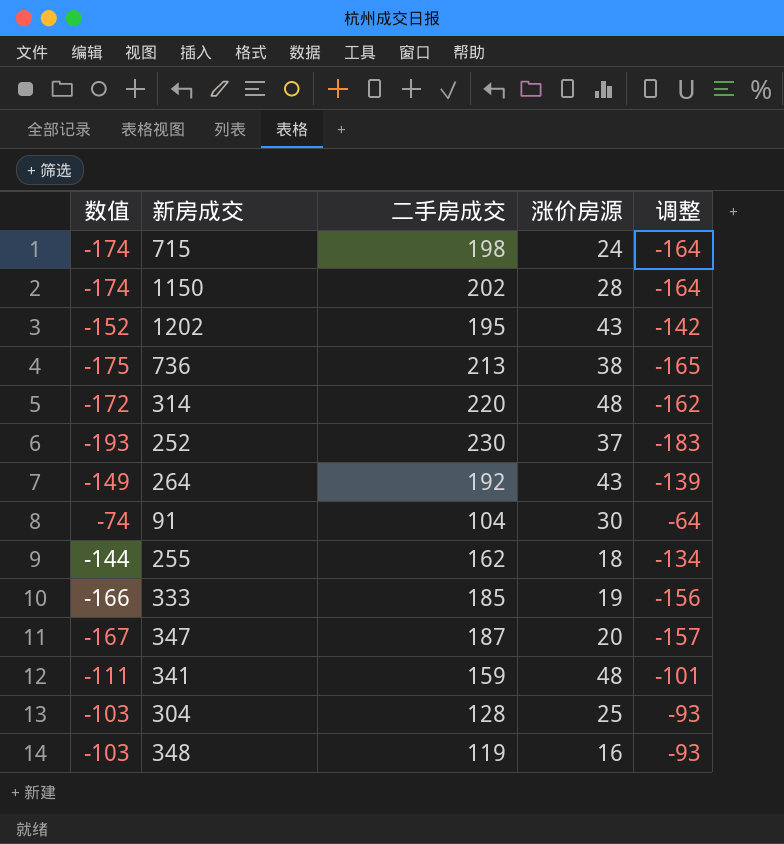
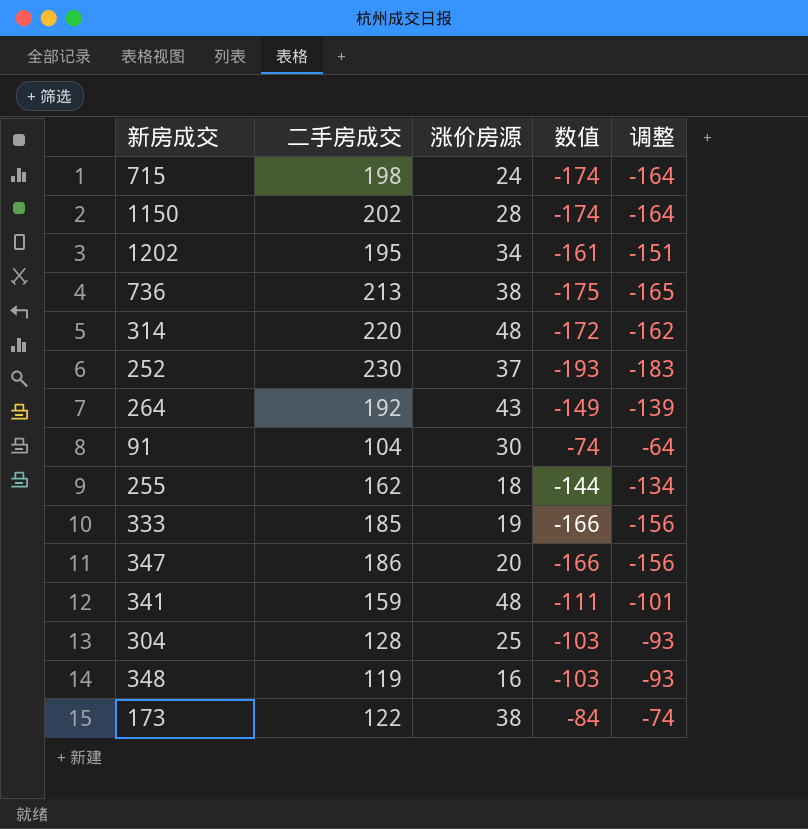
column 数值 | position: 1 -> 4
1202 | 涨价房源: 43 -> 34
1202 | 数值: -152 -> -161
1202 | 调整: -142 -> -151
347 | 二手房成交: 187 -> 186
347 | 数值: -167 -> -166
347 | 调整: -157 -> -156
row 173: none -> 122 | 38 | -84 | -74

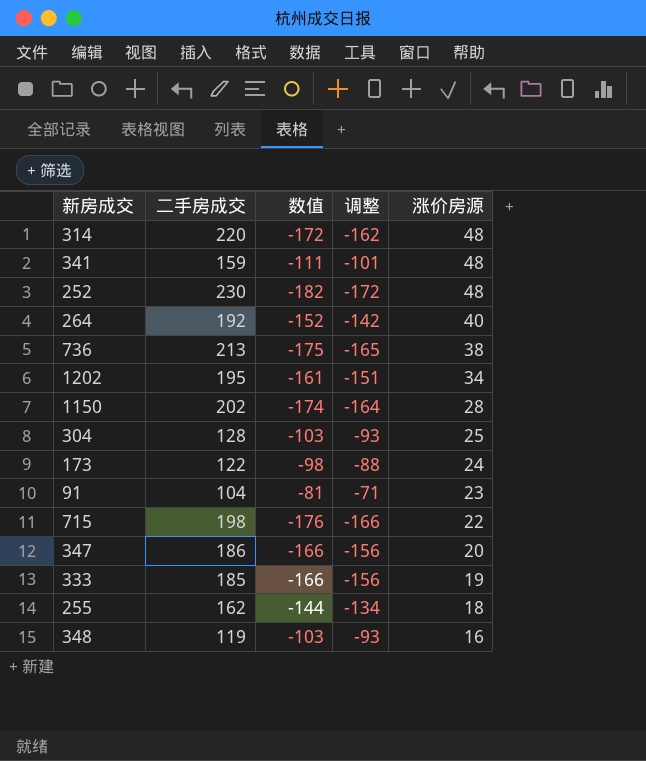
row order: none -> 涨价房源 descending
column 涨价房源 | position: 3 -> 5
252 | 数值: -193 -> -182
252 | 调整: -183 -> -172
252 | 涨价房源: 37 -> 48
264 | 数值: -149 -> -152
264 | 调整: -139 -> -142
264 | 涨价房源: 43 -> 40
173 | 数值: -84 -> -98
173 | 调整: -74 -> -88
173 | 涨价房源: 38 -> 24
91 | 数值: -74 -> -81
91 | 调整: -64 -> -71
91 | 涨价房源: 30 -> 23
715 | 数值: -174 -> -176
715 | 调整: -164 -> -166
715 | 涨价房源: 24 -> 22

